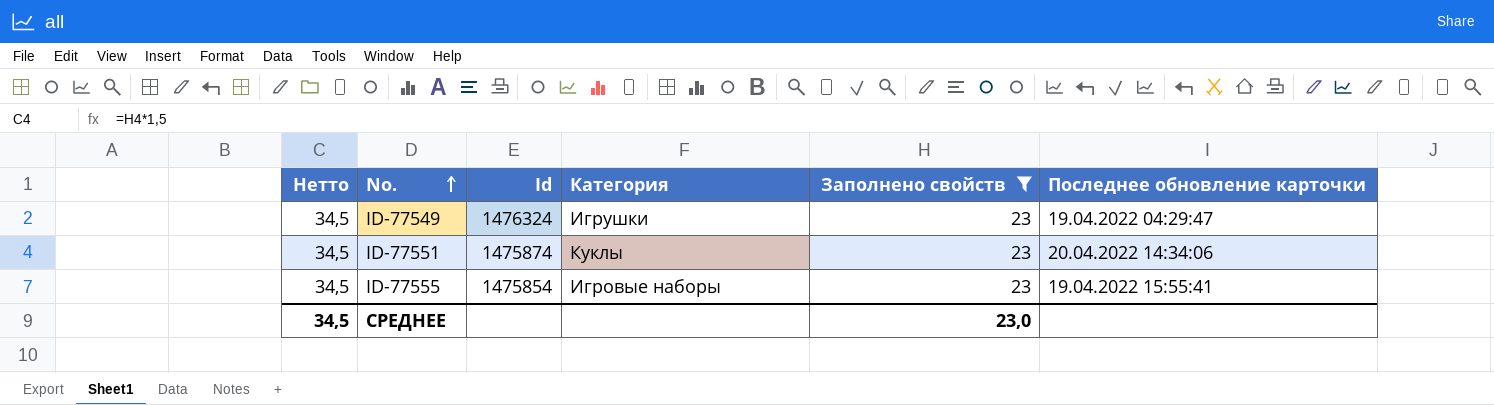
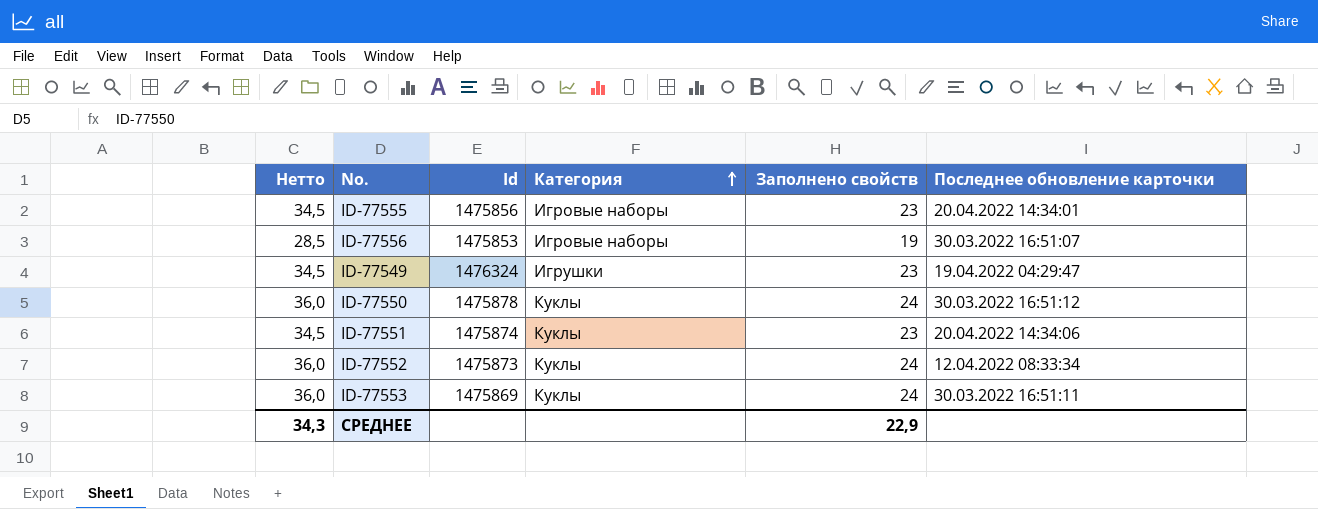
filter: Заполнено свойств = 23 -> none
row order: No. ascending -> Категория ascending
ID-77555 | Id: 1475854 -> 1475856
ID-77555 | Последнее обновление карточки: 19.04.2022 15:55:41 -> 20.04.2022 14:34:01
СРЕДНЕЕ | Нетто: 34,5 -> 34,3
СРЕДНЕЕ | Заполнено свойств: 23,0 -> 22,9

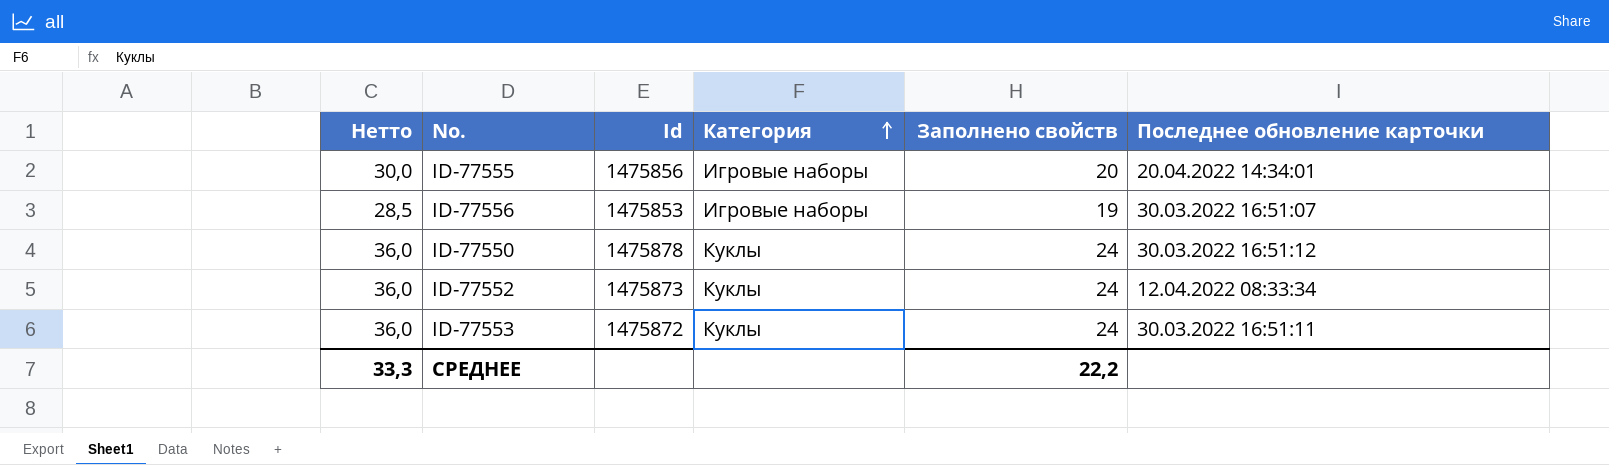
row ID-77549: 34,5 | 1476324 | Игрушки | 23 | 19.04.2022 04:29:47 -> none
row ID-77551: 34,5 | 1475874 | Куклы | 23 | 20.04.2022 14:34:06 -> none
ID-77555 | Нетто: 34,5 -> 30,0
ID-77555 | Заполнено свойств: 23 -> 20
ID-77553 | Id: 1475869 -> 1475872
СРЕДНЕЕ | Нетто: 34,3 -> 33,3
СРЕДНЕЕ | Заполнено свойств: 22,9 -> 22,2

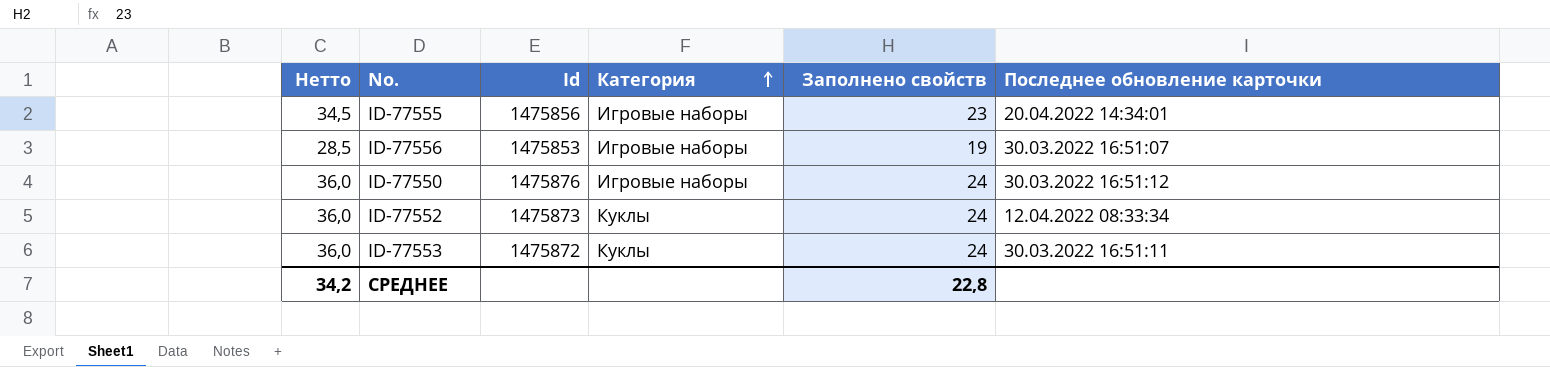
ID-77555 | Нетто: 30,0 -> 34,5
ID-77555 | Заполнено свойств: 20 -> 23
ID-77550 | Id: 1475878 -> 1475876
ID-77550 | Категория: Куклы -> Игровые наборы
СРЕДНЕЕ | Нетто: 33,3 -> 34,2
СРЕДНЕЕ | Заполнено свойств: 22,2 -> 22,8

